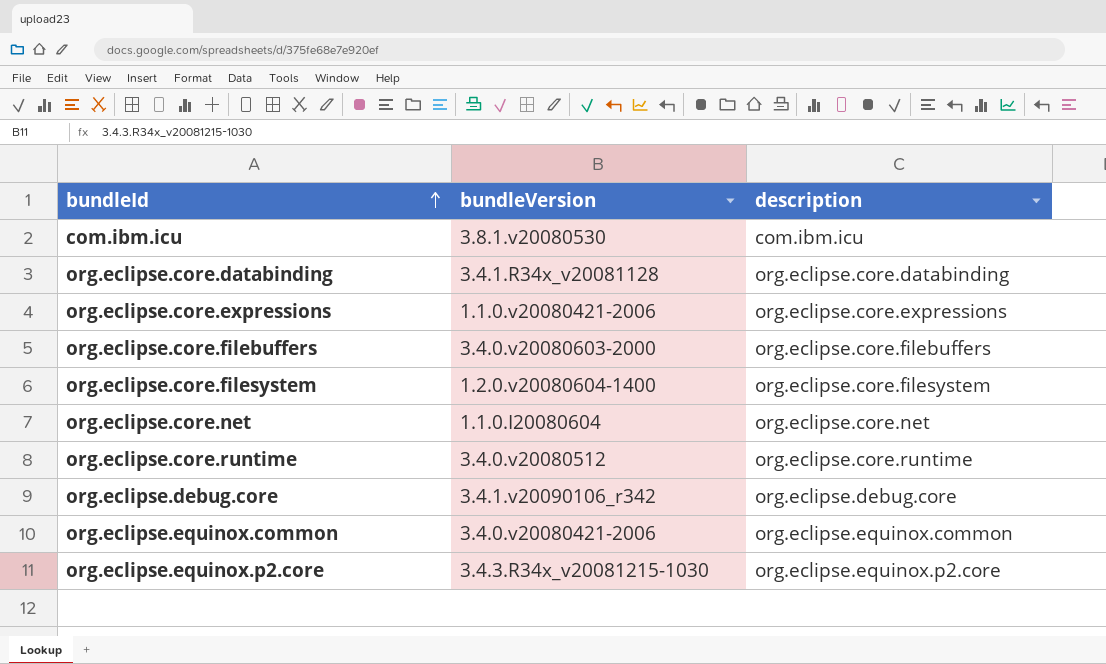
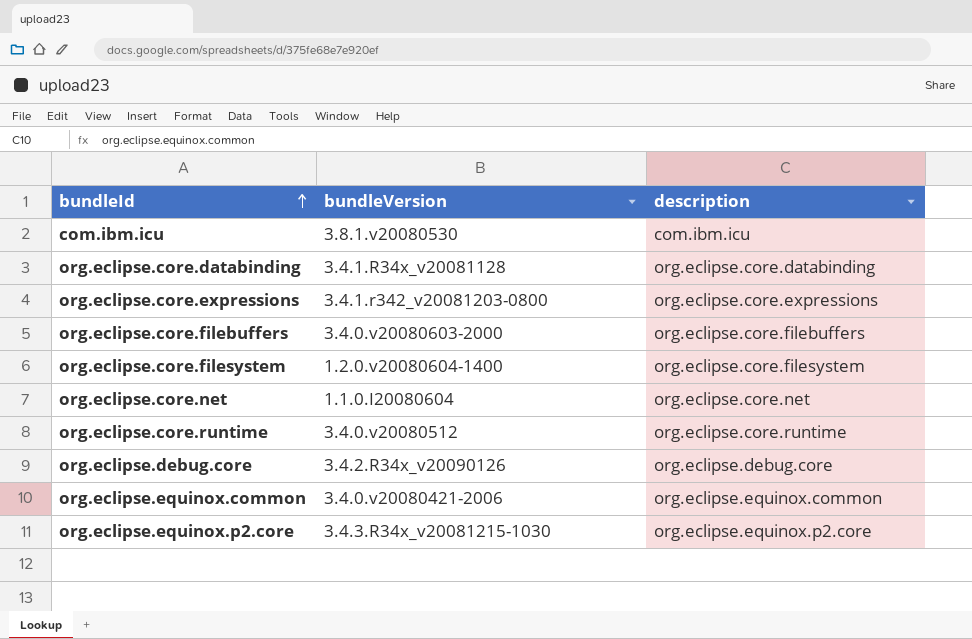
org.eclipse.core.expressions | bundleVersion: 1.1.0.v20080421-2006 -> 3.4.1.r342_v20081203-0800
org.eclipse.debug.core | bundleVersion: 3.4.1.v20090106_r342 -> 3.4.2.R34x_v20090126

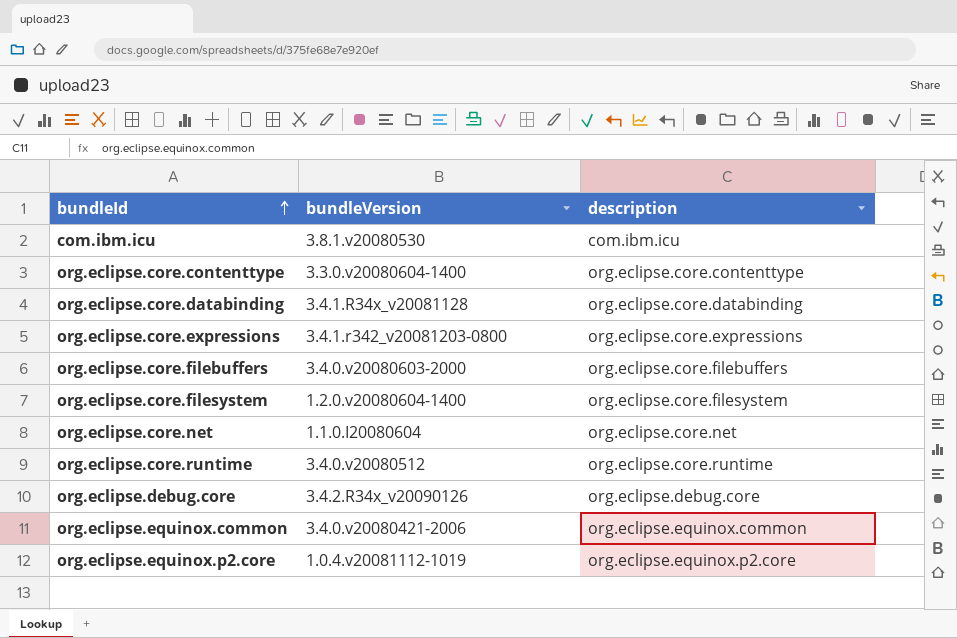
row org.eclipse.core.contenttype: none -> 3.3.0.v20080604-1400 | org.eclipse.core.contenttype
org.eclipse.equinox.p2.core | bundleVersion: 3.4.3.R34x_v20081215-1030 -> 1.0.4.v20081112-1019

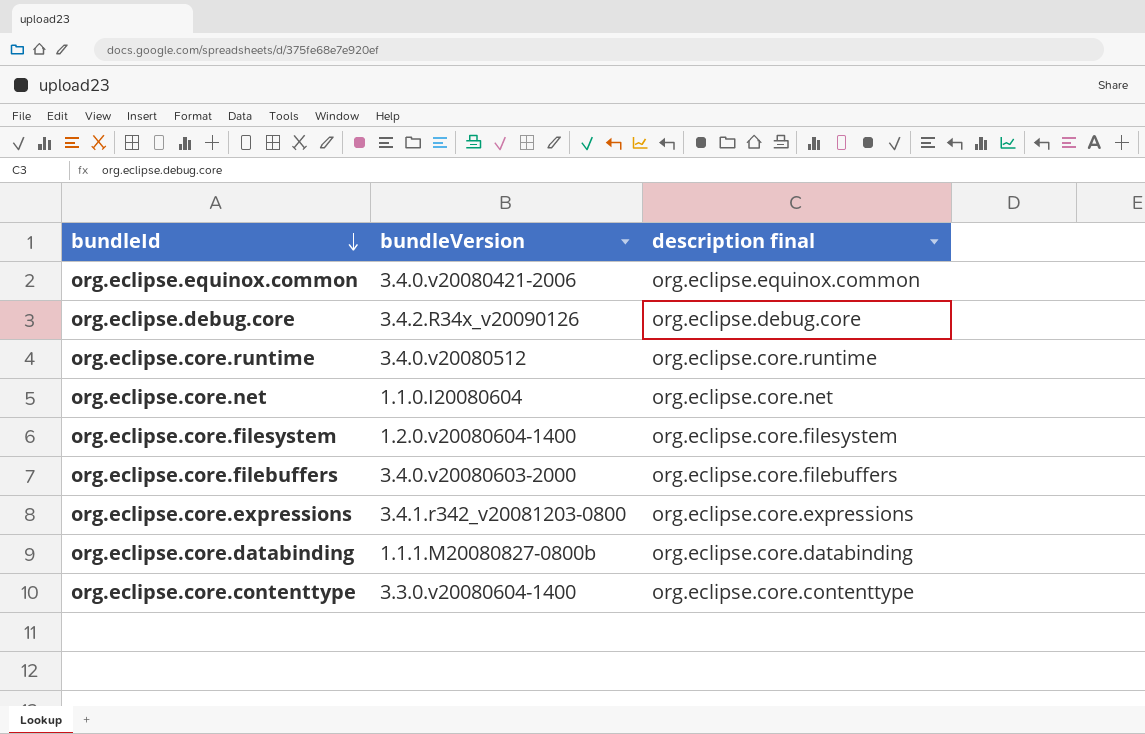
row order: bundleId ascending -> bundleId descending
column name: description -> description final
row com.ibm.icu: 3.8.1.v20080530 | com.ibm.icu -> none
row org.eclipse.equinox.p2.core: 1.0.4.v20081112-1019 | org.eclipse.equinox.p2.core -> none
org.eclipse.core.databinding | bundleVersion: 3.4.1.R34x_v20081128 -> 1.1.1.M20080827-0800b

